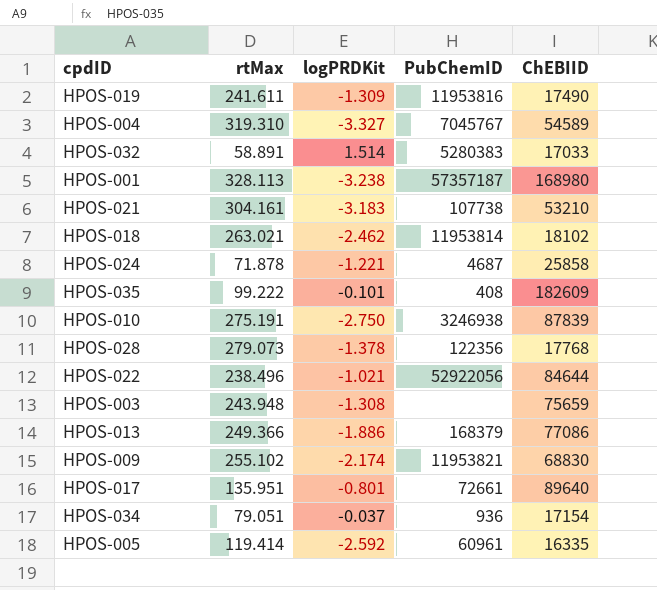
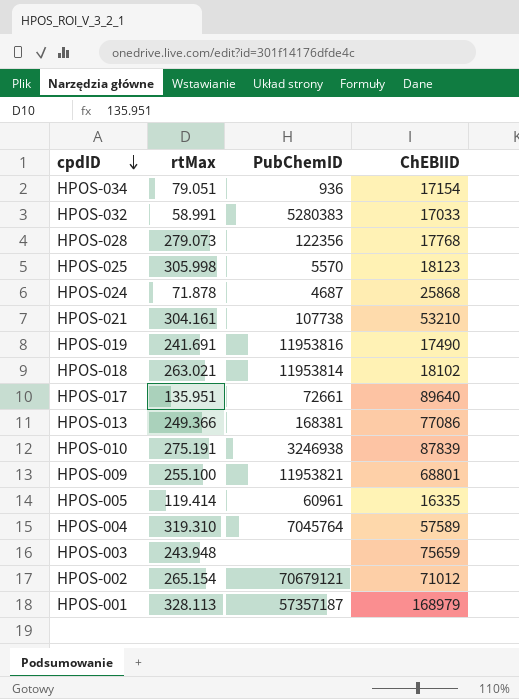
row order: none -> cpdID descending
column logPRDKit | position: 3 -> none
row HPOS-035: 99.222 | -0.101 | 408 | 182609 -> none
row HPOS-022: 238.496 | -1.021 | 52922056 | 84644 -> none
HPOS-032 | rtMax: 58.891 -> 58.991
row HPOS-025: none -> 305.998 | 5570 | 18123
HPOS-024 | ChEBIID: 25858 -> 25868
HPOS-019 | rtMax: 241.611 -> 241.691
HPOS-013 | PubChemID: 168379 -> 168381
HPOS-009 | rtMax: 255.102 -> 255.100
HPOS-009 | ChEBIID: 68830 -> 68801
HPOS-004 | PubChemID: 7045767 -> 7045764
HPOS-004 | ChEBIID: 54589 -> 57589
row HPOS-002: none -> 265.154 | 70679121 | 71012
HPOS-001 | ChEBIID: 168980 -> 168979

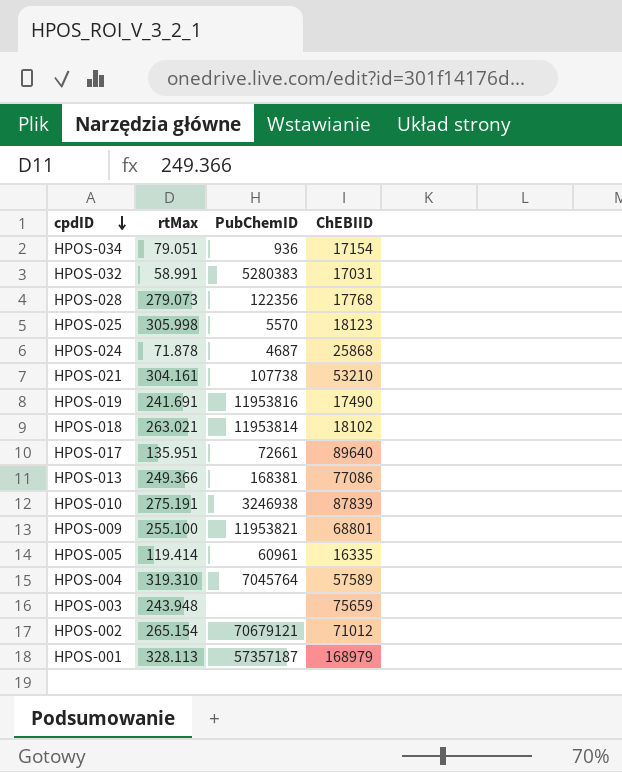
HPOS-032 | ChEBIID: 17033 -> 17031

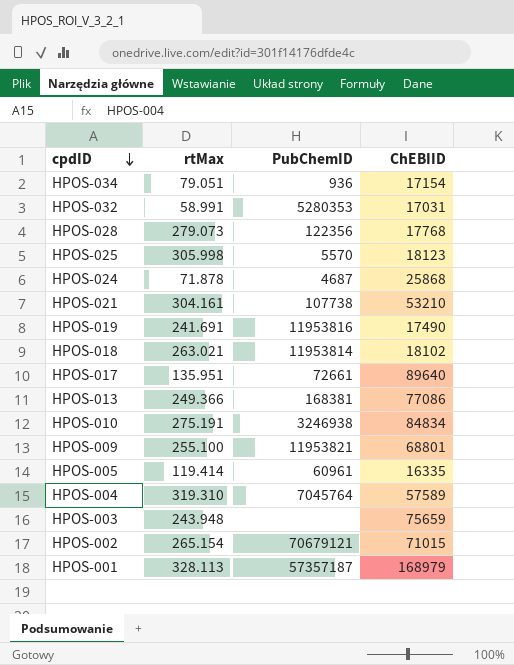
HPOS-032 | PubChemID: 5280383 -> 5280353
HPOS-010 | ChEBIID: 87839 -> 84834
HPOS-002 | ChEBIID: 71012 -> 71015

